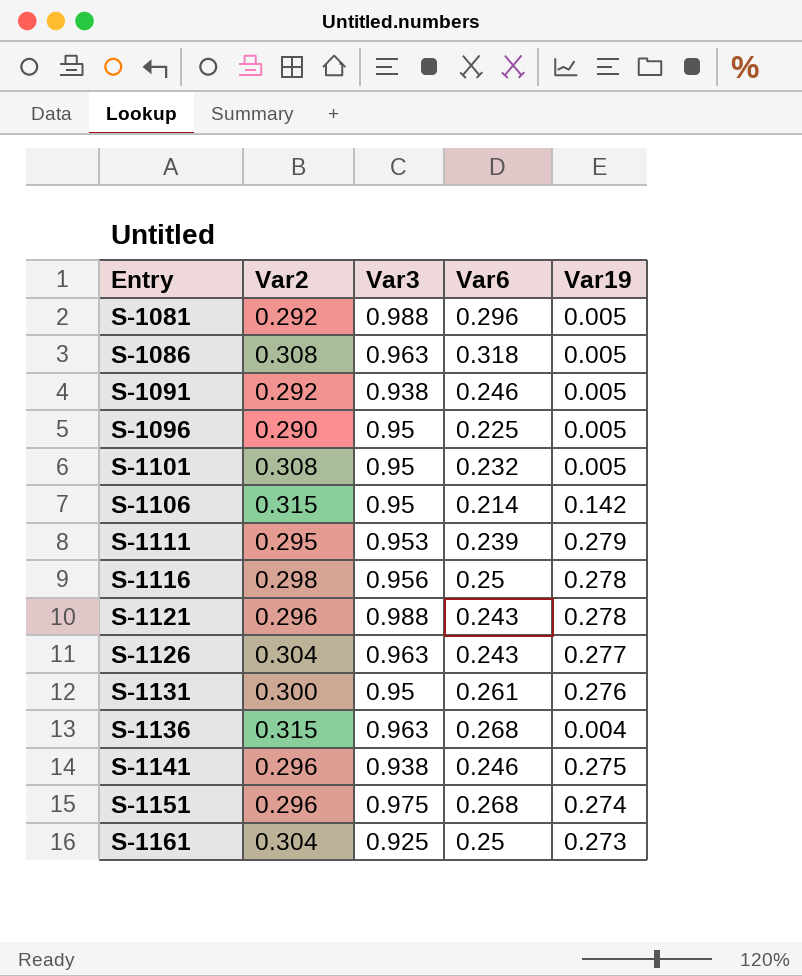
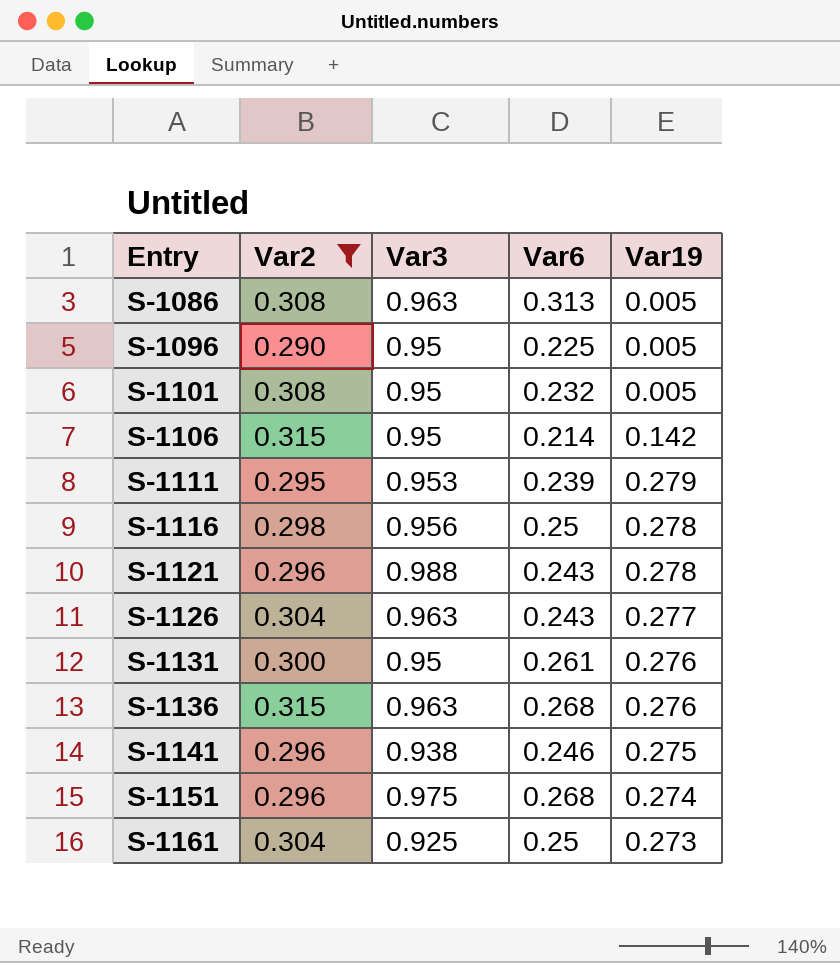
filter: none -> Var2 != 0.292
S-1086 | Var6: 0.318 -> 0.313
S-1136 | Var19: 0.004 -> 0.276

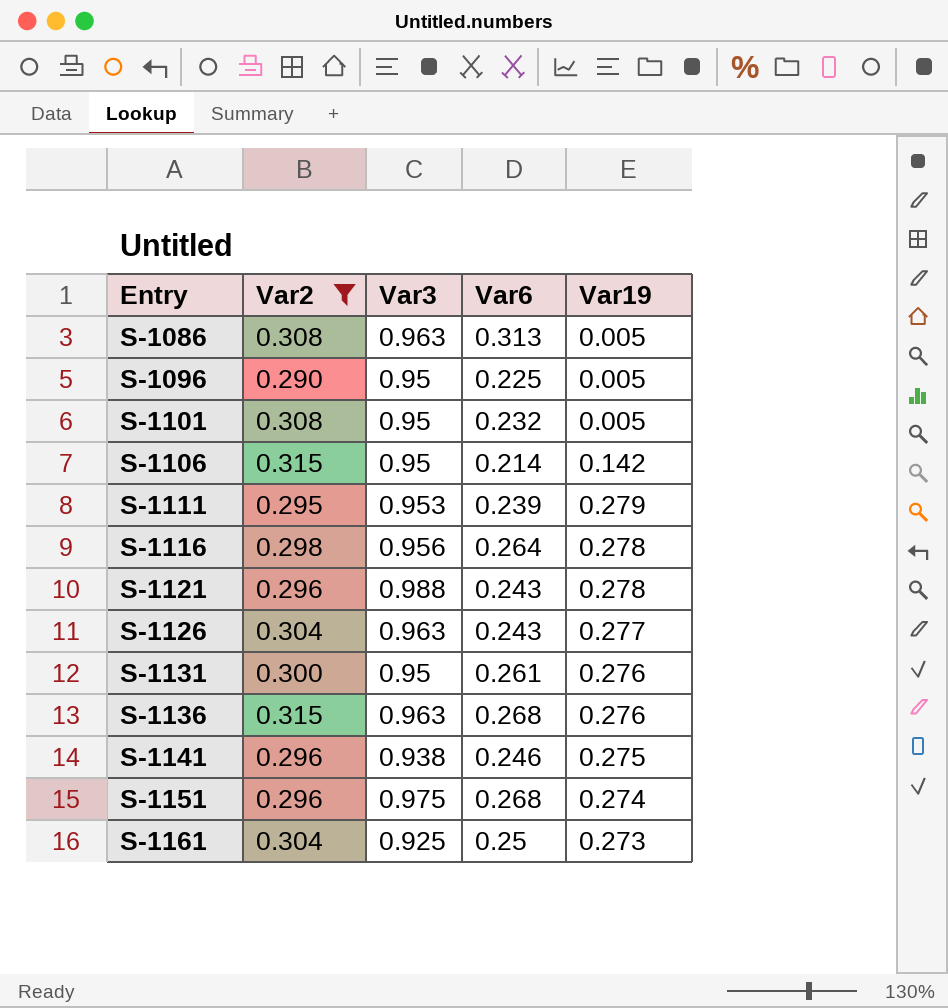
S-1116 | Var6: 0.25 -> 0.264

